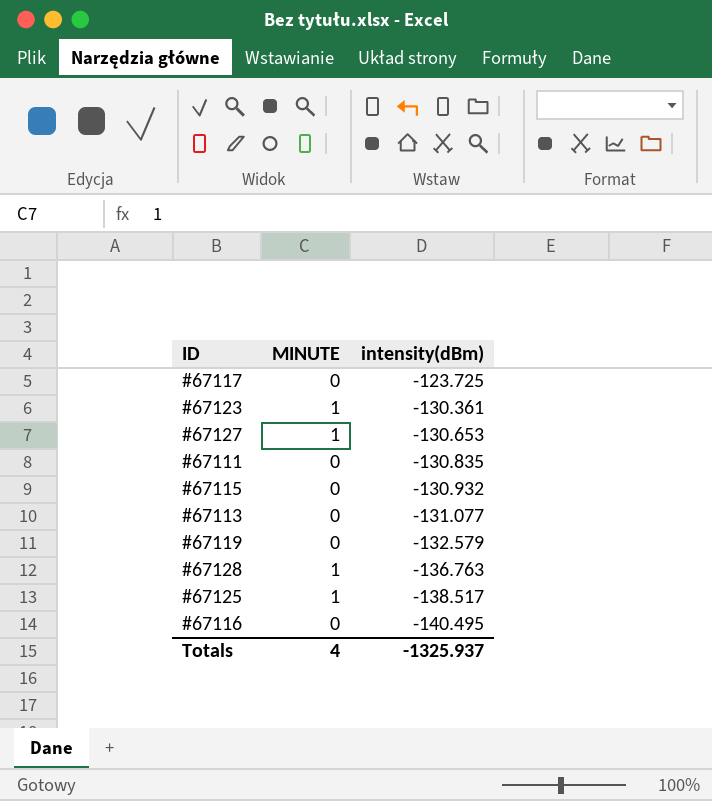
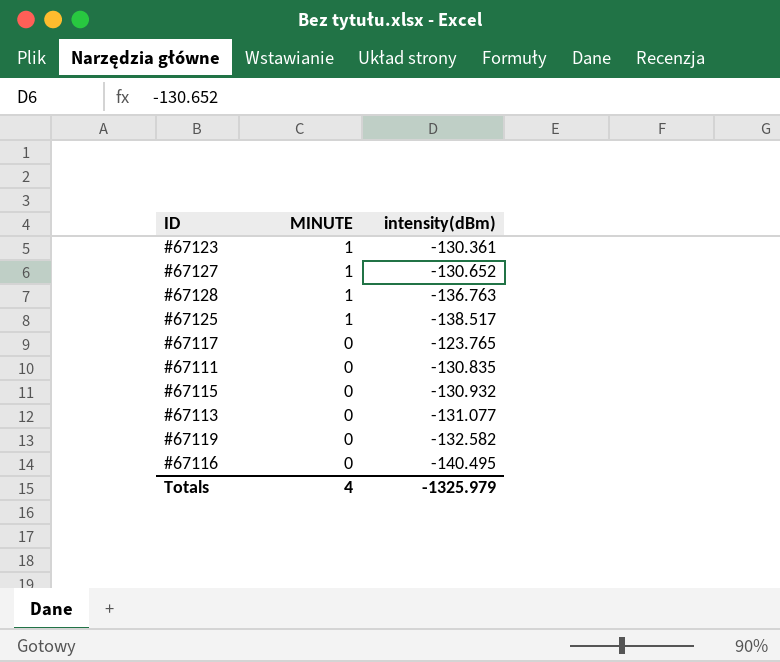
row order: intensity(dBm) descending -> MINUTE descending
#67127 | intensity(dBm): -130.653 -> -130.652
#67117 | intensity(dBm): -123.725 -> -123.765
#67119 | intensity(dBm): -132.579 -> -132.582
Totals | intensity(dBm): -1325.937 -> -1325.979

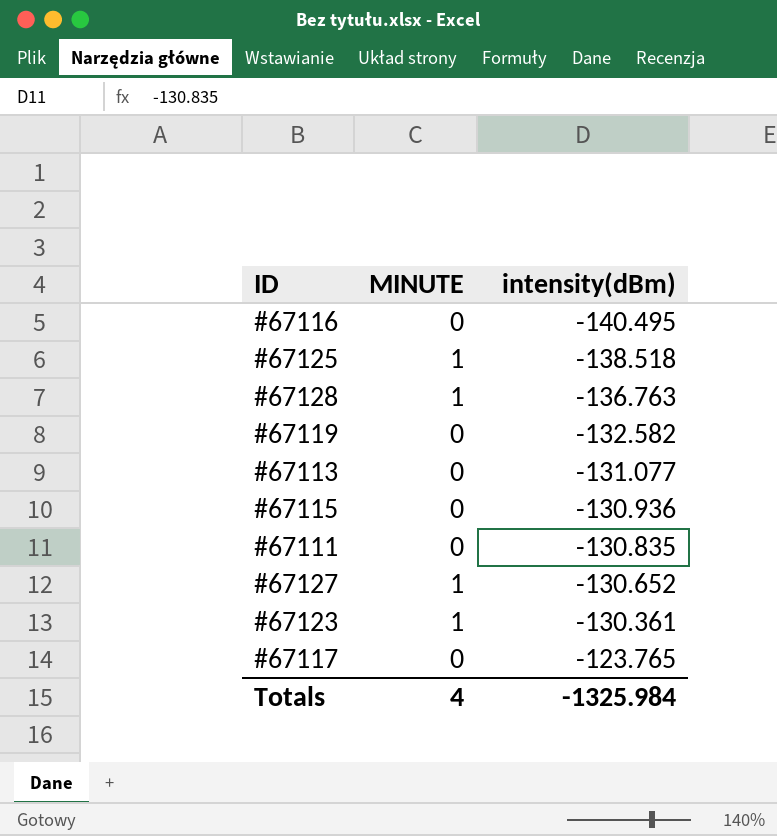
row order: MINUTE descending -> intensity(dBm) ascending
#67125 | intensity(dBm): -138.517 -> -138.518
#67115 | intensity(dBm): -130.932 -> -130.936
Totals | intensity(dBm): -1325.979 -> -1325.984

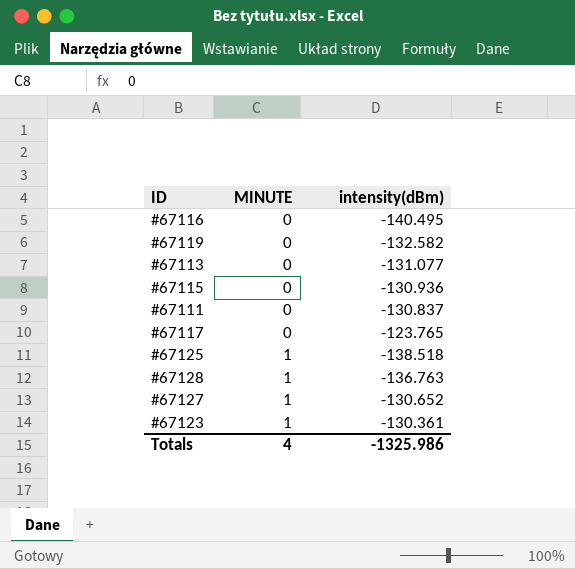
row order: intensity(dBm) ascending -> MINUTE ascending
#67111 | intensity(dBm): -130.835 -> -130.837
Totals | intensity(dBm): -1325.984 -> -1325.986

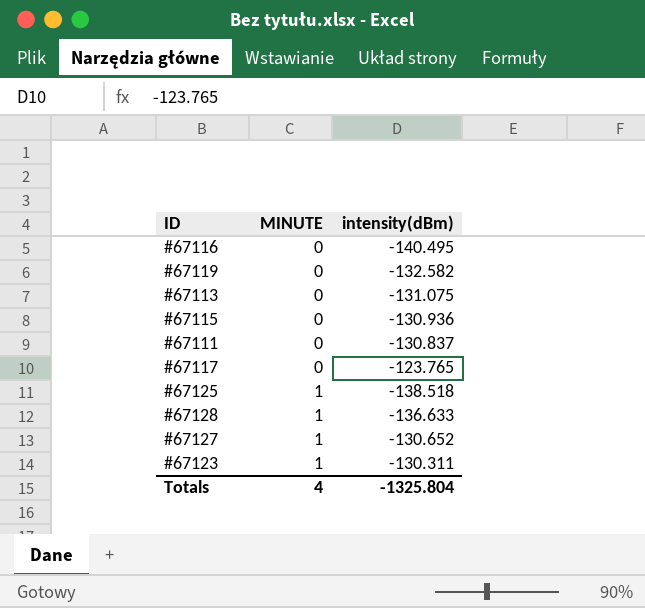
#67113 | intensity(dBm): -131.077 -> -131.075
#67128 | intensity(dBm): -136.763 -> -136.633
#67123 | intensity(dBm): -130.361 -> -130.311
Totals | intensity(dBm): -1325.986 -> -1325.804

